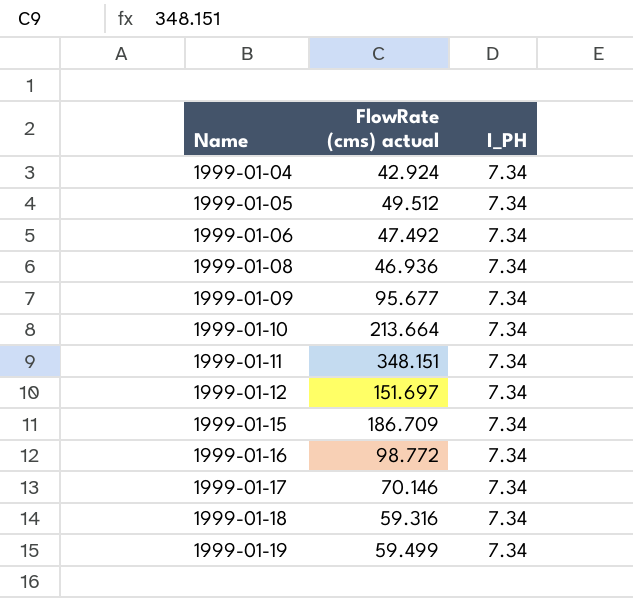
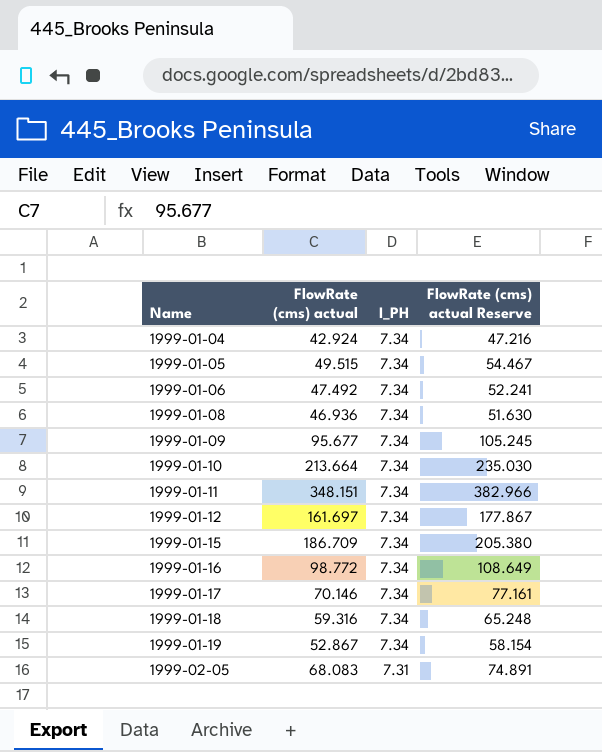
column FlowRate (cms) actual Reserve | formula: none -> [FlowRate (cms) actual] * 1.1
1999-01-05 | FlowRate (cms) actual: 49.512 -> 49.515
1999-01-12 | FlowRate (cms) actual: 151.697 -> 161.697
1999-01-19 | FlowRate (cms) actual: 59.499 -> 52.867
row 1999-02-05: none -> 68.083 | 7.31 | 74.891

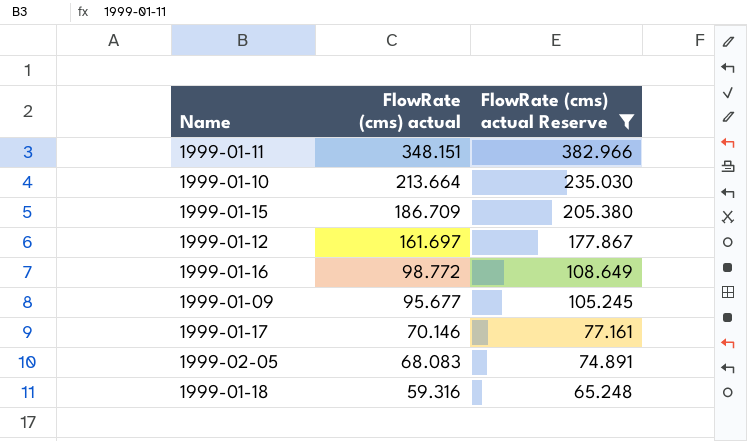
filter: none -> FlowRate (cms) actual Reserve >= 65.248
row order: Name ascending -> FlowRate (cms) actual descending
column I_PH | position: 3 -> none

